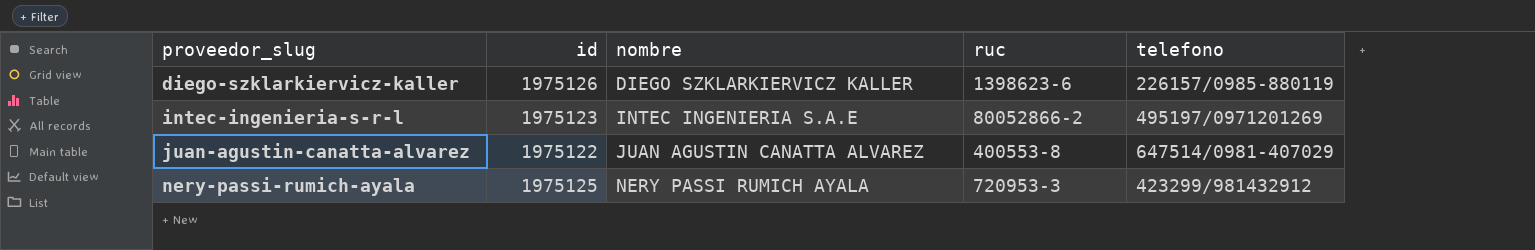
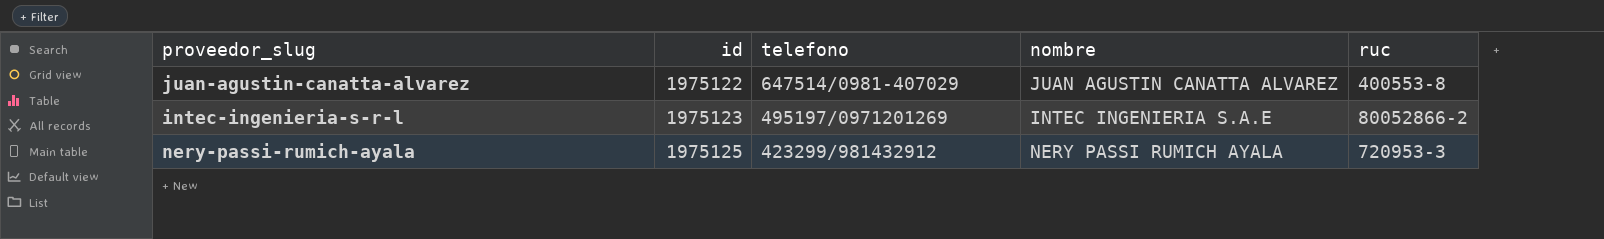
row order: proveedor_slug ascending -> id ascending
column telefono | position: 5 -> 3
row diego-szklarkiervicz-kaller: 1975126 | DIEGO SZKLARKIERVICZ KALLER | 1398623-6 | 226157/0985-880119 -> none

